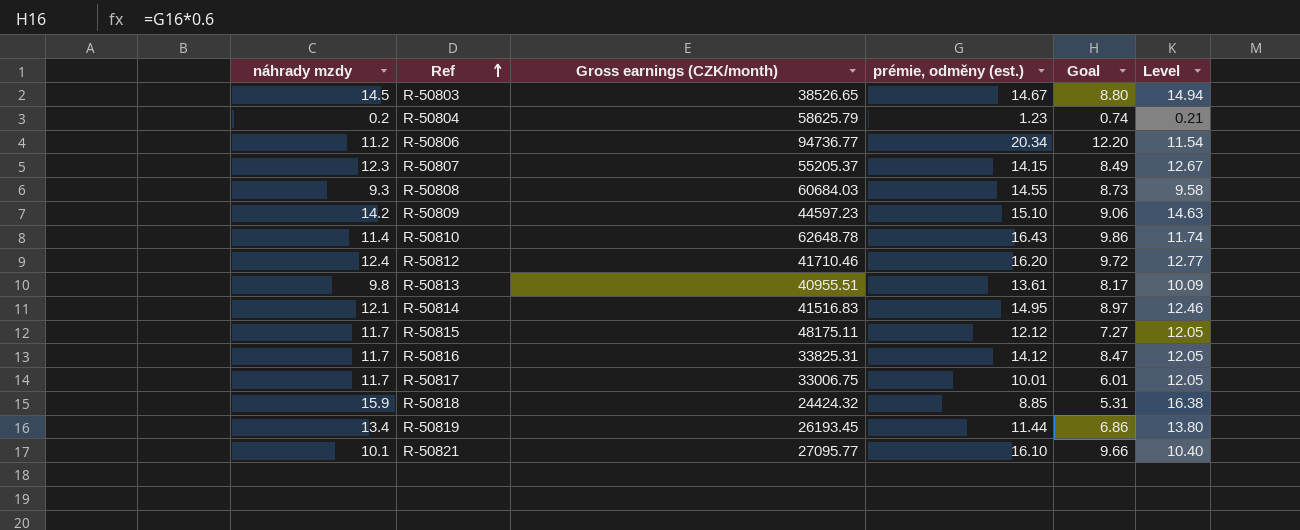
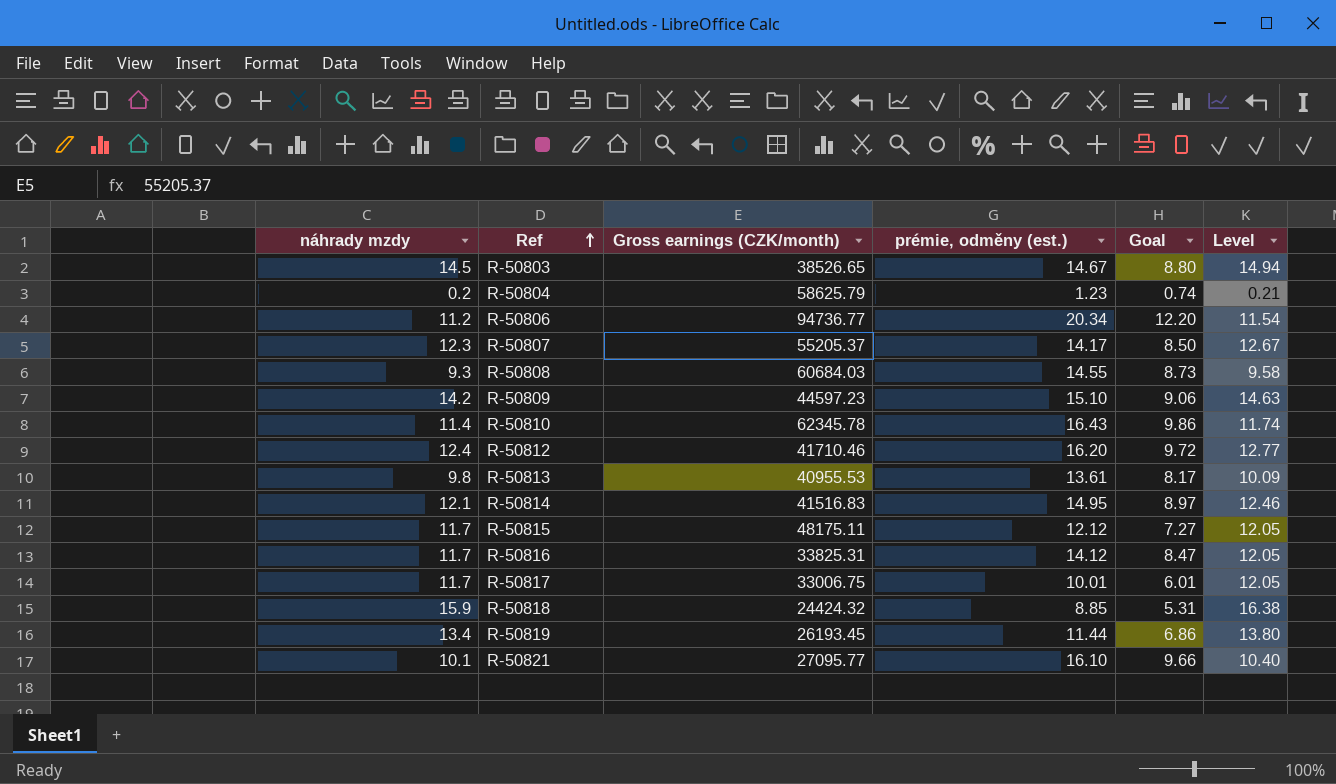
R-50807 | prémie, odměny (est.): 14.15 -> 14.17
R-50807 | Goal: 8.49 -> 8.50
R-50810 | Gross earnings (CZK/month): 62648.78 -> 62345.78
R-50813 | Gross earnings (CZK/month): 40955.51 -> 40955.53

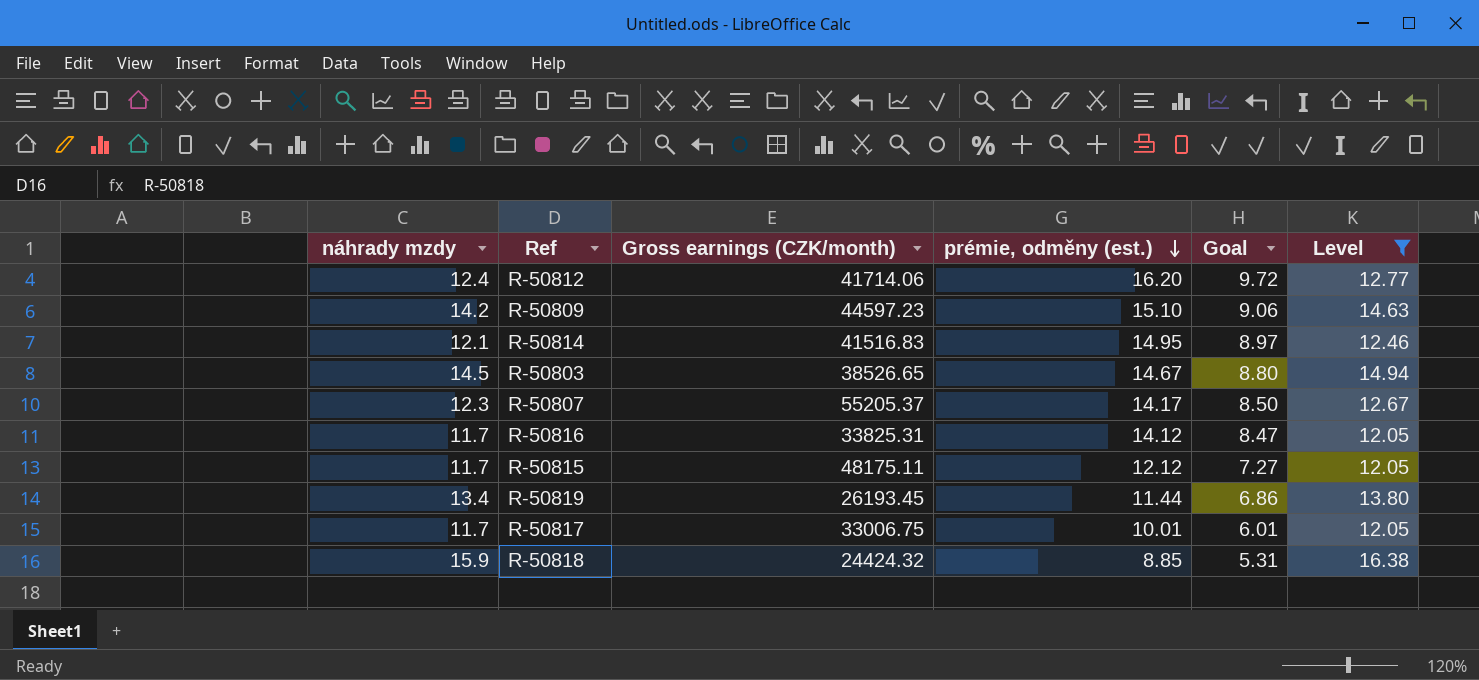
filter: none -> Level >= 12.05
row order: Ref ascending -> prémie, odměny (est.) descending
R-50812 | Gross earnings (CZK/month): 41710.46 -> 41714.06

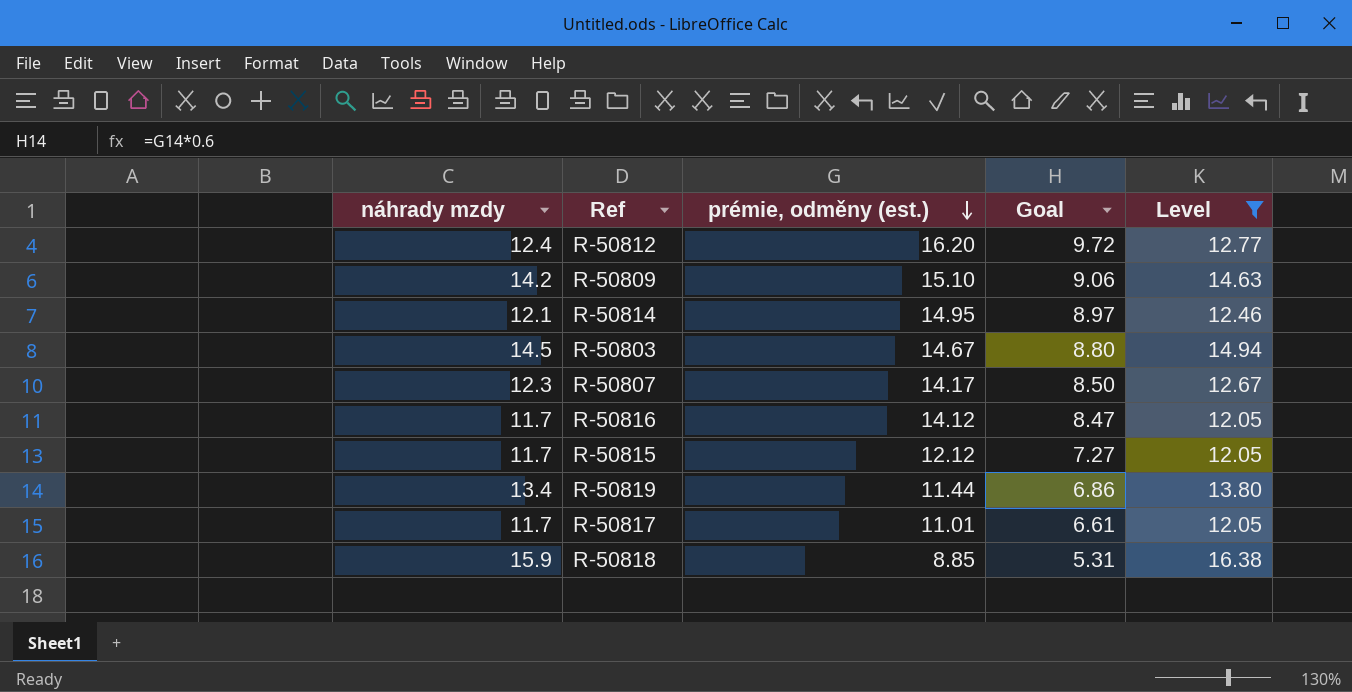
column Gross earnings (CZK/month) | position: 3 -> none
R-50817 | prémie, odměny (est.): 10.01 -> 11.01
R-50817 | Goal: 6.01 -> 6.61

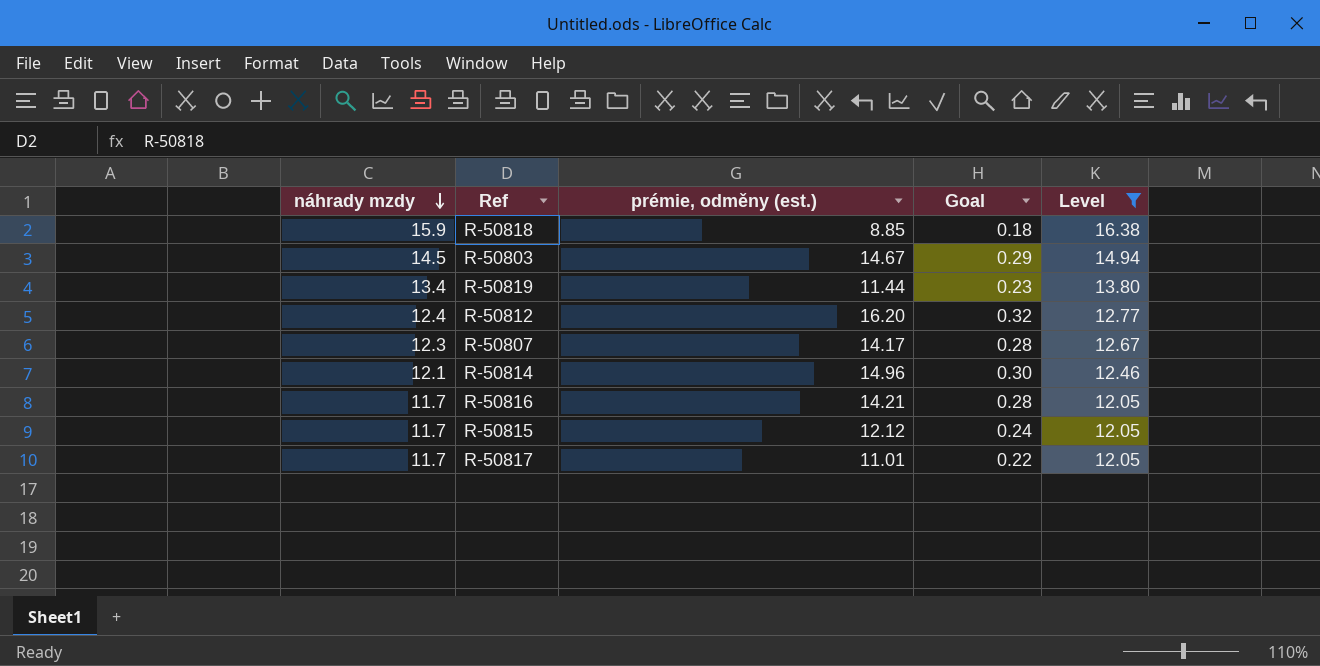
row order: prémie, odměny (est.) descending -> náhrady mzdy descending
column Goal | formula: [prémie, odměny (est.)] * 0.6 -> [prémie, odměny (est.)] * 0.02
row R-50809: 14.2 | 15.10 | 9.06 | 14.63 -> none
R-50814 | prémie, odměny (est.): 14.95 -> 14.96
R-50816 | prémie, odměny (est.): 14.12 -> 14.21

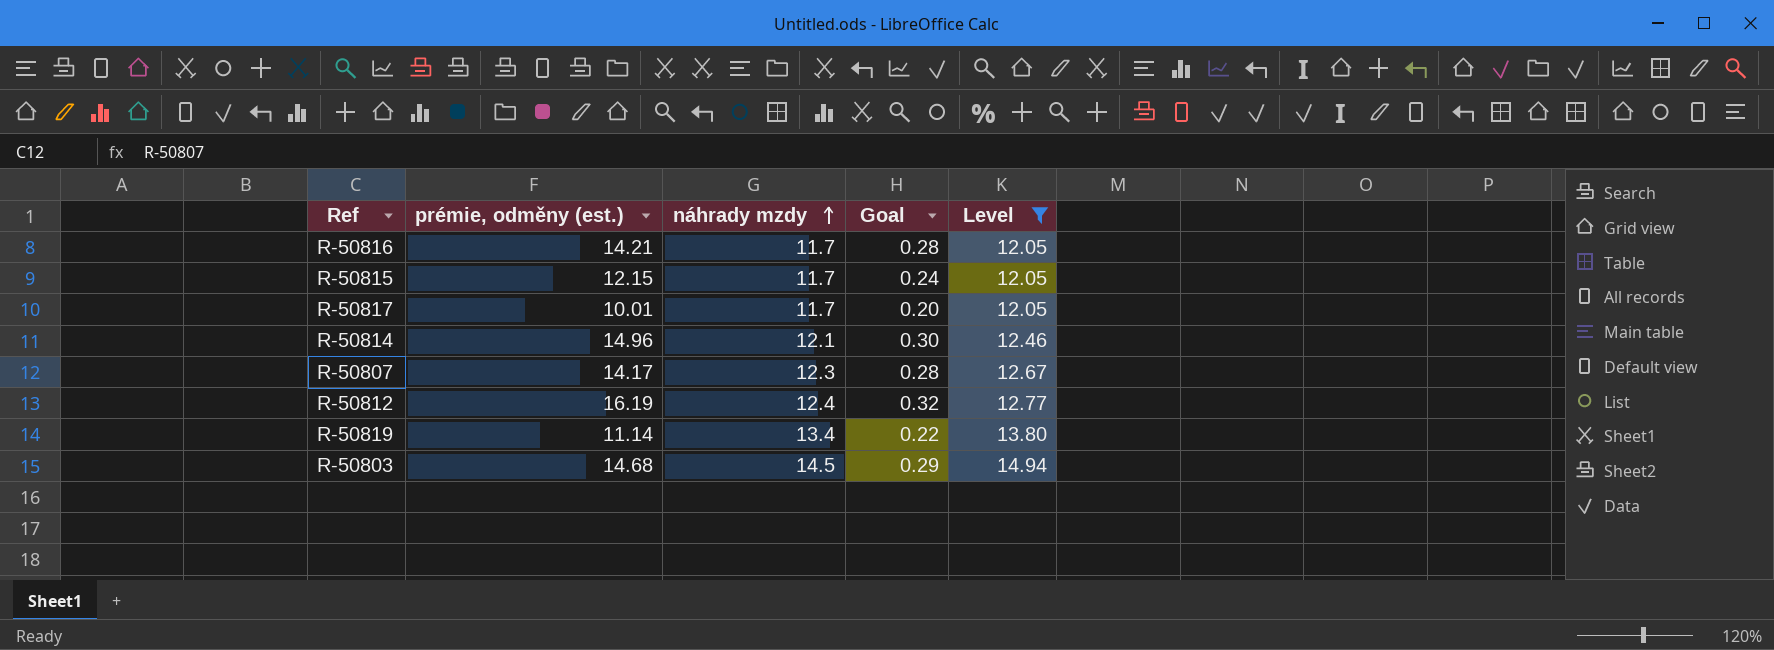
row order: náhrady mzdy descending -> náhrady mzdy ascending
column náhrady mzdy | position: 1 -> 3
row R-50818: 15.9 | 8.85 | 0.18 | 16.38 -> none
R-50815 | prémie, odměny (est.): 12.12 -> 12.15
R-50817 | prémie, odměny (est.): 11.01 -> 10.01
R-50817 | Goal: 0.22 -> 0.20
R-50812 | prémie, odměny (est.): 16.20 -> 16.19
R-50819 | prémie, odměny (est.): 11.44 -> 11.14
R-50819 | Goal: 0.23 -> 0.22
R-50803 | prémie, odměny (est.): 14.67 -> 14.68

